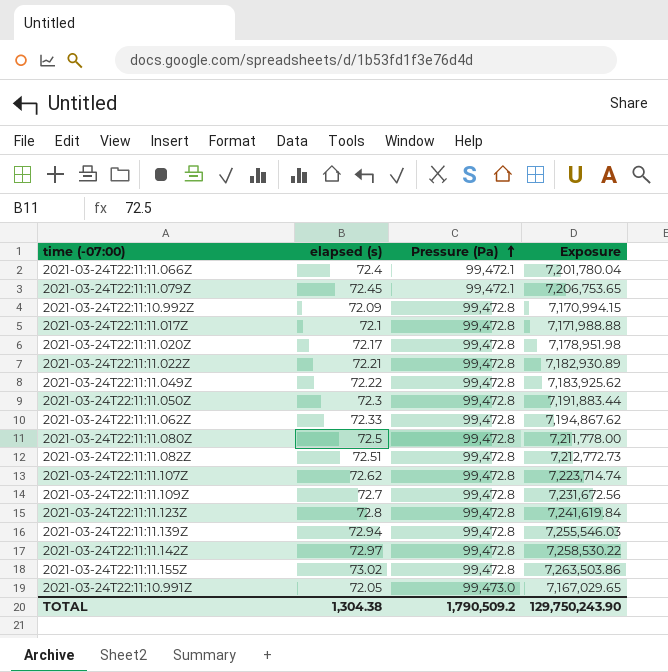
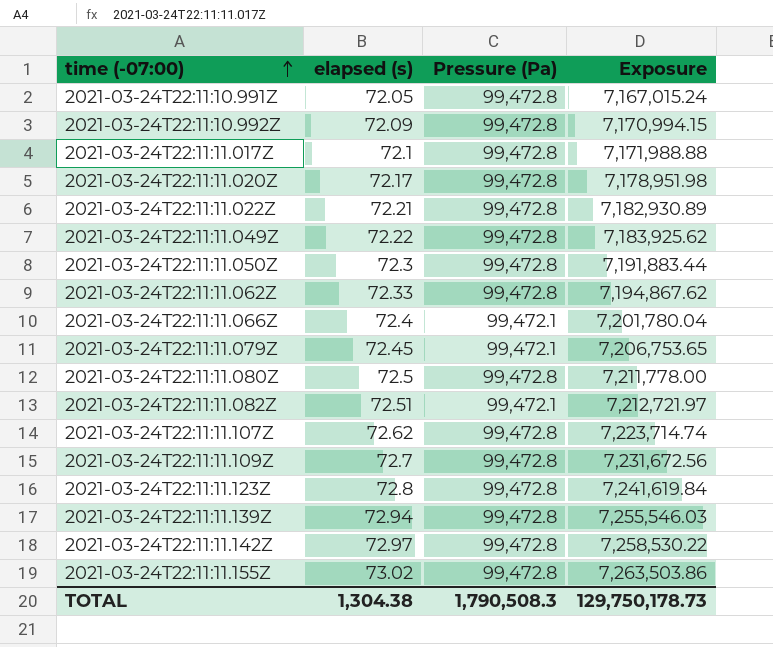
row order: Pressure (Pa) ascending -> time (-07:00) ascending
2021-03-24T22:11:10.991Z | Pressure (Pa): 99,473.0 -> 99,472.8
2021-03-24T22:11:10.991Z | Exposure: 7,167,029.65 -> 7,167,015.24
2021-03-24T22:11:11.082Z | Pressure (Pa): 99,472.8 -> 99,472.1
2021-03-24T22:11:11.082Z | Exposure: 7,212,772.73 -> 7,212,721.97
TOTAL | Pressure (Pa): 1,790,509.2 -> 1,790,508.3
TOTAL | Exposure: 129,750,243.90 -> 129,750,178.73

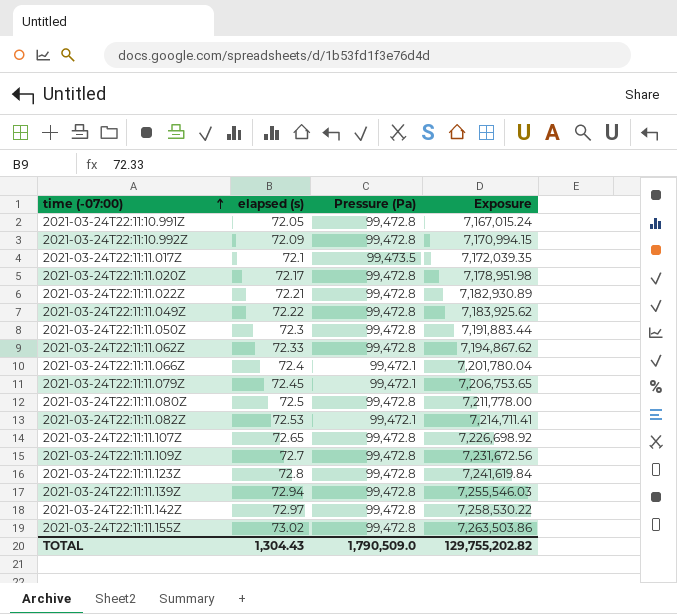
2021-03-24T22:11:11.017Z | Pressure (Pa): 99,472.8 -> 99,473.5
2021-03-24T22:11:11.017Z | Exposure: 7,171,988.88 -> 7,172,039.35
2021-03-24T22:11:11.082Z | elapsed (s): 72.51 -> 72.53
2021-03-24T22:11:11.082Z | Exposure: 7,212,721.97 -> 7,214,711.41
2021-03-24T22:11:11.107Z | elapsed (s): 72.62 -> 72.65
2021-03-24T22:11:11.107Z | Exposure: 7,223,714.74 -> 7,226,698.92
TOTAL | elapsed (s): 1,304.38 -> 1,304.43
TOTAL | Pressure (Pa): 1,790,508.3 -> 1,790,509.0
TOTAL | Exposure: 129,750,178.73 -> 129,755,202.82

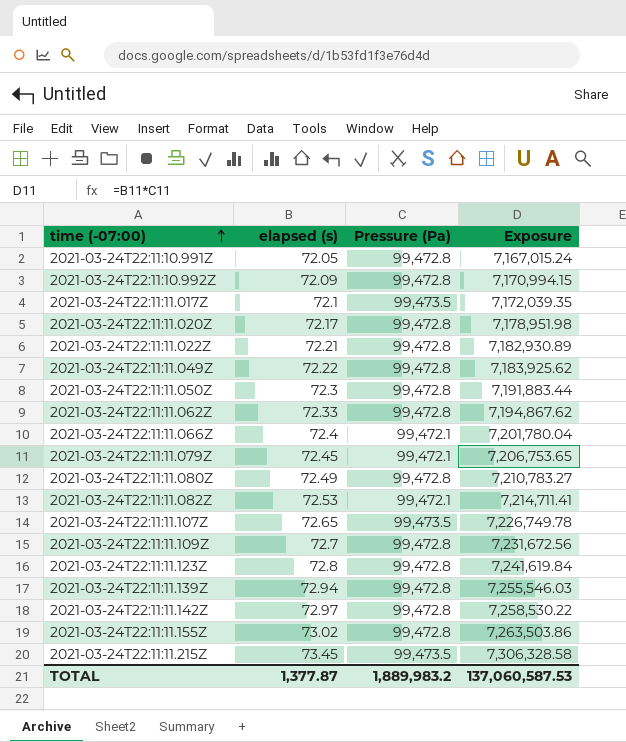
2021-03-24T22:11:11.080Z | elapsed (s): 72.5 -> 72.49
2021-03-24T22:11:11.080Z | Exposure: 7,211,778.00 -> 7,210,783.27
2021-03-24T22:11:11.107Z | Pressure (Pa): 99,472.8 -> 99,473.5
2021-03-24T22:11:11.107Z | Exposure: 7,226,698.92 -> 7,226,749.78
row 2021-03-24T22:11:11.215Z: none -> 73.45 | 99,473.5 | 7,306,328.58
TOTAL | elapsed (s): 1,304.43 -> 1,377.87
TOTAL | Pressure (Pa): 1,790,509.0 -> 1,889,983.2
TOTAL | Exposure: 129,755,202.82 -> 137,060,587.53

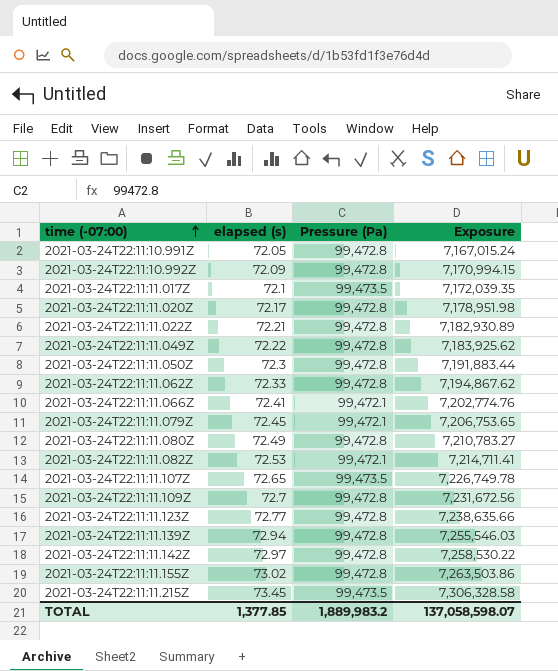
2021-03-24T22:11:11.066Z | elapsed (s): 72.4 -> 72.41
2021-03-24T22:11:11.066Z | Exposure: 7,201,780.04 -> 7,202,774.76
2021-03-24T22:11:11.123Z | elapsed (s): 72.8 -> 72.77
2021-03-24T22:11:11.123Z | Exposure: 7,241,619.84 -> 7,238,635.66
TOTAL | elapsed (s): 1,377.87 -> 1,377.85
TOTAL | Exposure: 137,060,587.53 -> 137,058,598.07

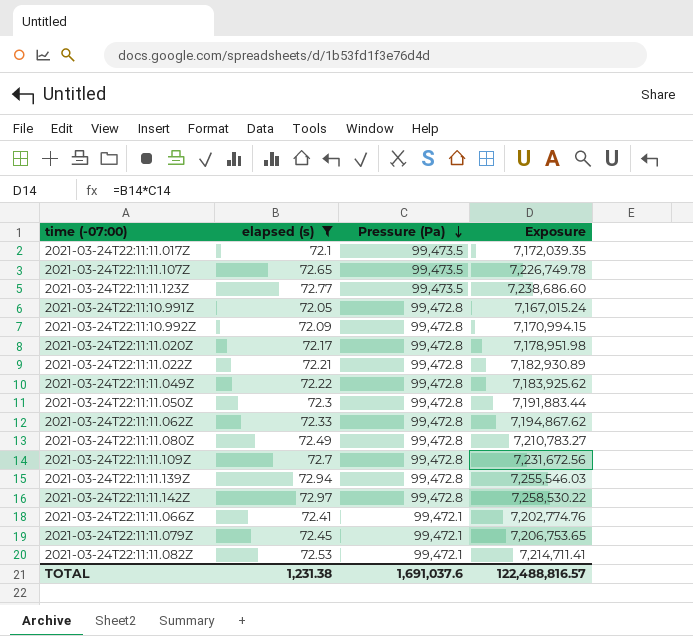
filter: none -> elapsed (s) <= 72.97
row order: time (-07:00) ascending -> Pressure (Pa) descending
2021-03-24T22:11:11.123Z | Pressure (Pa): 99,472.8 -> 99,473.5
2021-03-24T22:11:11.123Z | Exposure: 7,238,635.66 -> 7,238,686.60
TOTAL | elapsed (s): 1,377.85 -> 1,231.38
TOTAL | Pressure (Pa): 1,889,983.2 -> 1,691,037.6
TOTAL | Exposure: 137,058,598.07 -> 122,488,816.57

